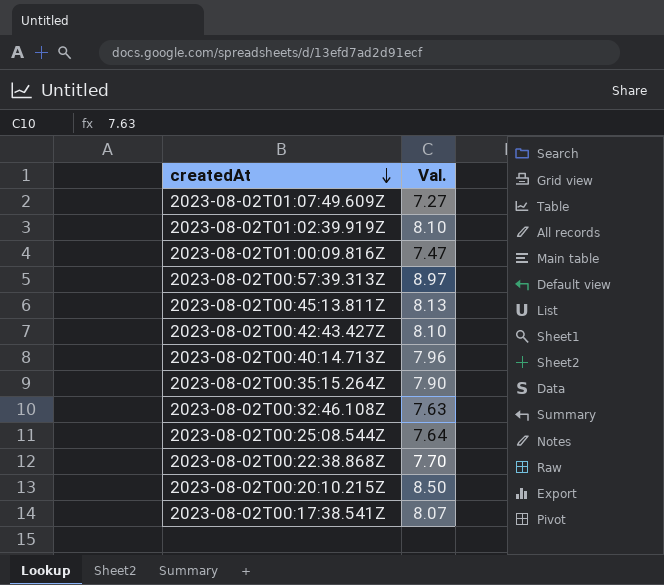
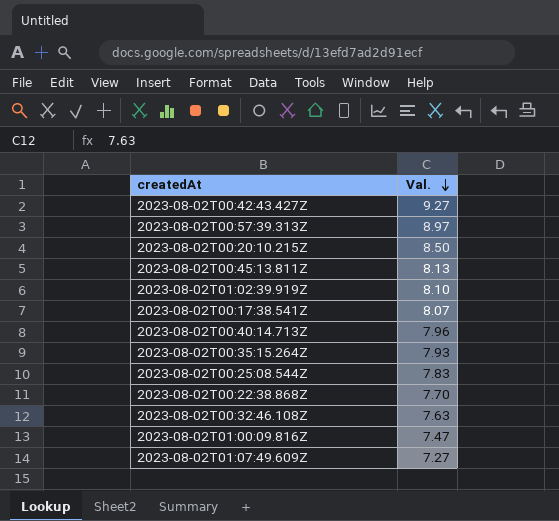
row order: createdAt descending -> Val. descending
2023-08-02T00:42:43.427Z | Val.: 8.10 -> 9.27
2023-08-02T00:35:15.264Z | Val.: 7.90 -> 7.93
2023-08-02T00:25:08.544Z | Val.: 7.64 -> 7.83

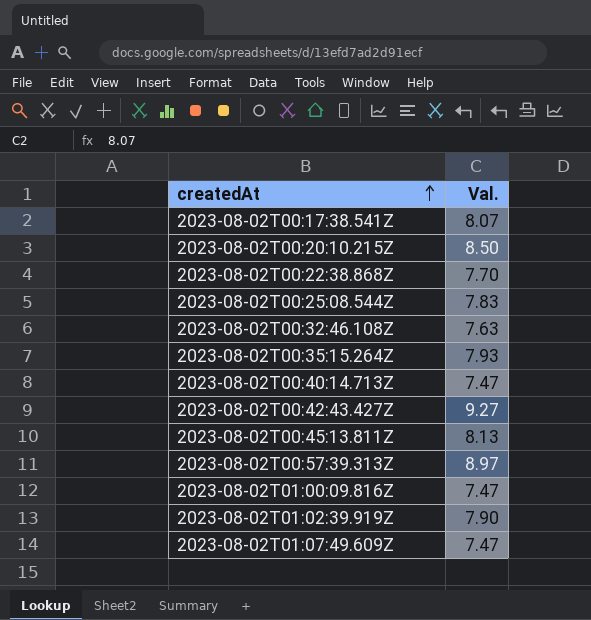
row order: Val. descending -> createdAt ascending
2023-08-02T00:40:14.713Z | Val.: 7.96 -> 7.47
2023-08-02T01:02:39.919Z | Val.: 8.10 -> 7.90
2023-08-02T01:07:49.609Z | Val.: 7.27 -> 7.47

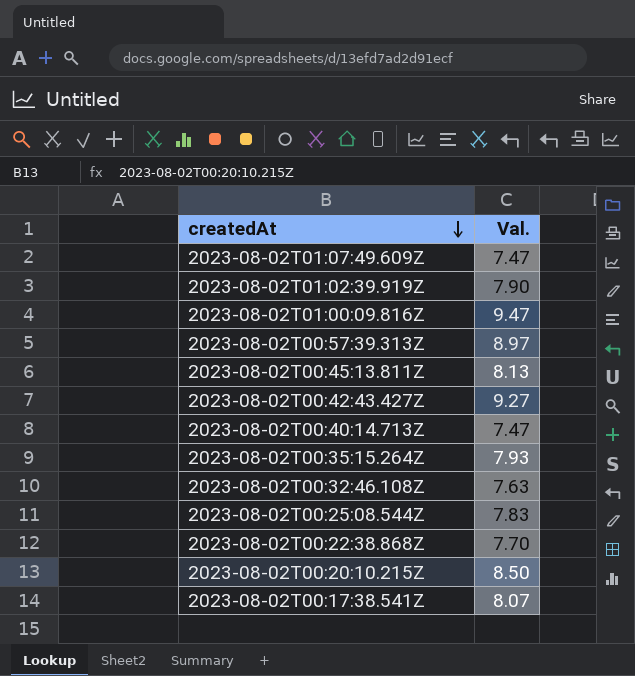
row order: createdAt ascending -> createdAt descending
2023-08-02T01:00:09.816Z | Val.: 7.47 -> 9.47

